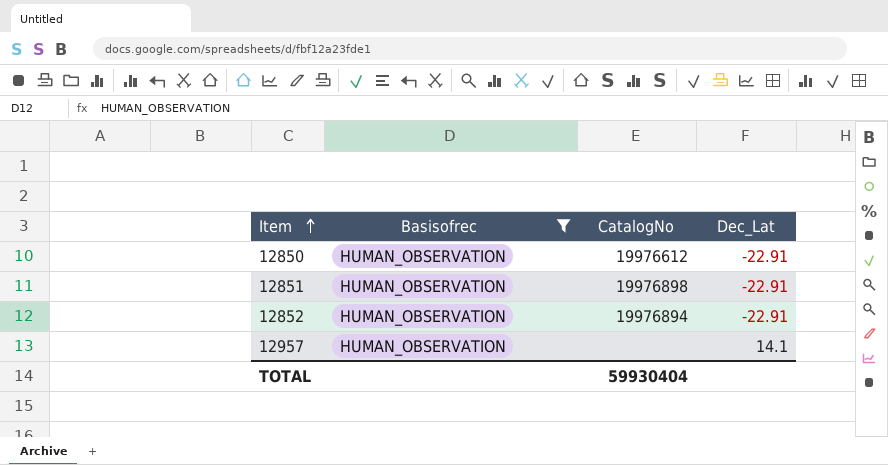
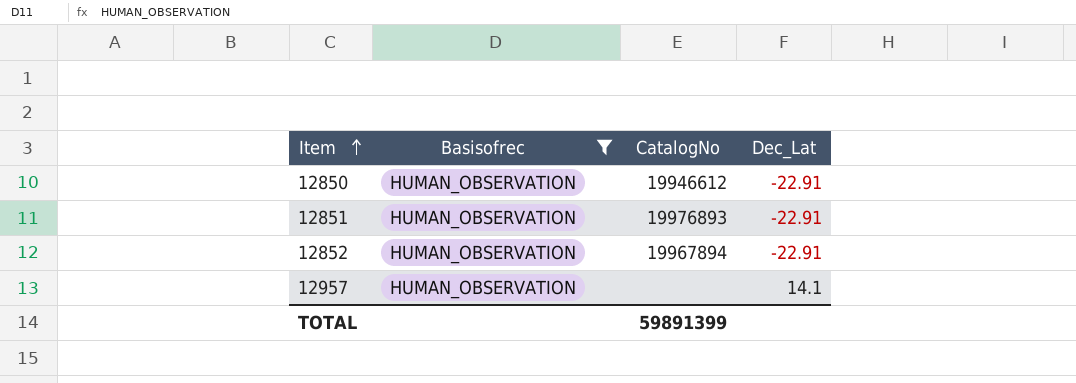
12850 | CatalogNo: 19976612 -> 19946612
12851 | CatalogNo: 19976898 -> 19976893
12852 | CatalogNo: 19976894 -> 19967894
TOTAL | CatalogNo: 59930404 -> 59891399

